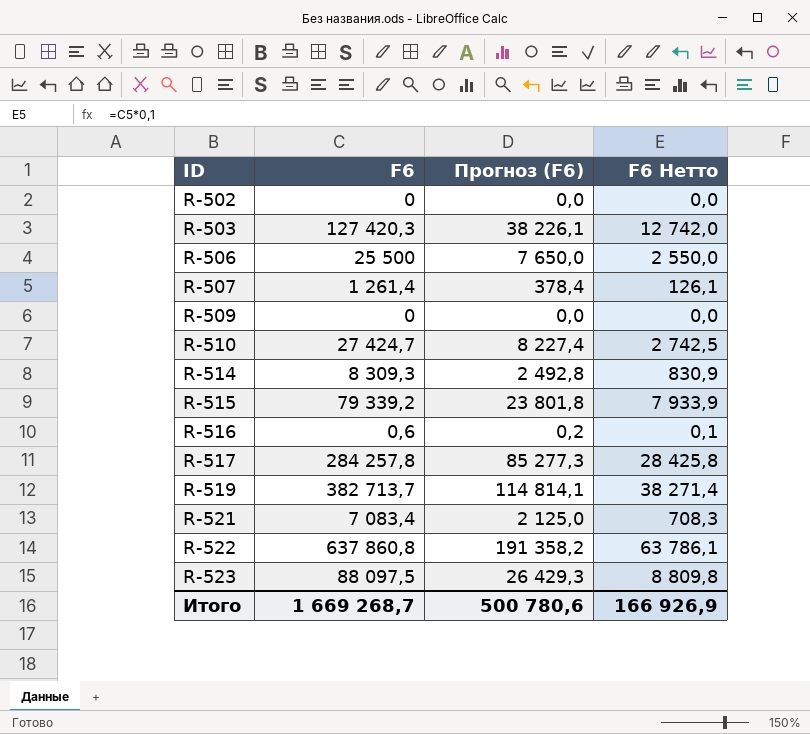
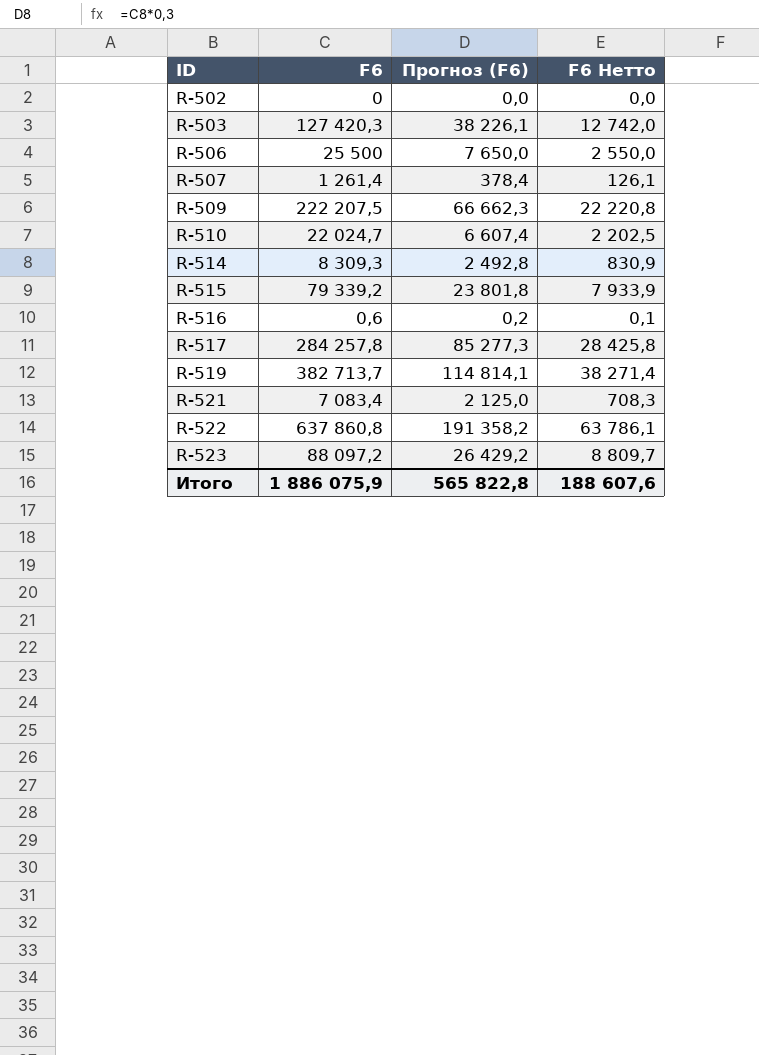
R-509 | F6: 0 -> 222 207,5
R-509 | Прогноз (F6): 0,0 -> 66 662,3
R-509 | F6 Нетто: 0,0 -> 22 220,8
R-510 | F6: 27 424,7 -> 22 024,7
R-510 | Прогноз (F6): 8 227,4 -> 6 607,4
R-510 | F6 Нетто: 2 742,5 -> 2 202,5
R-523 | F6: 88 097,5 -> 88 097,2
R-523 | Прогноз (F6): 26 429,3 -> 26 429,2
R-523 | F6 Нетто: 8 809,8 -> 8 809,7
Итого | F6: 1 669 268,7 -> 1 886 075,9
Итого | Прогноз (F6): 500 780,6 -> 565 822,8
Итого | F6 Нетто: 166 926,9 -> 188 607,6

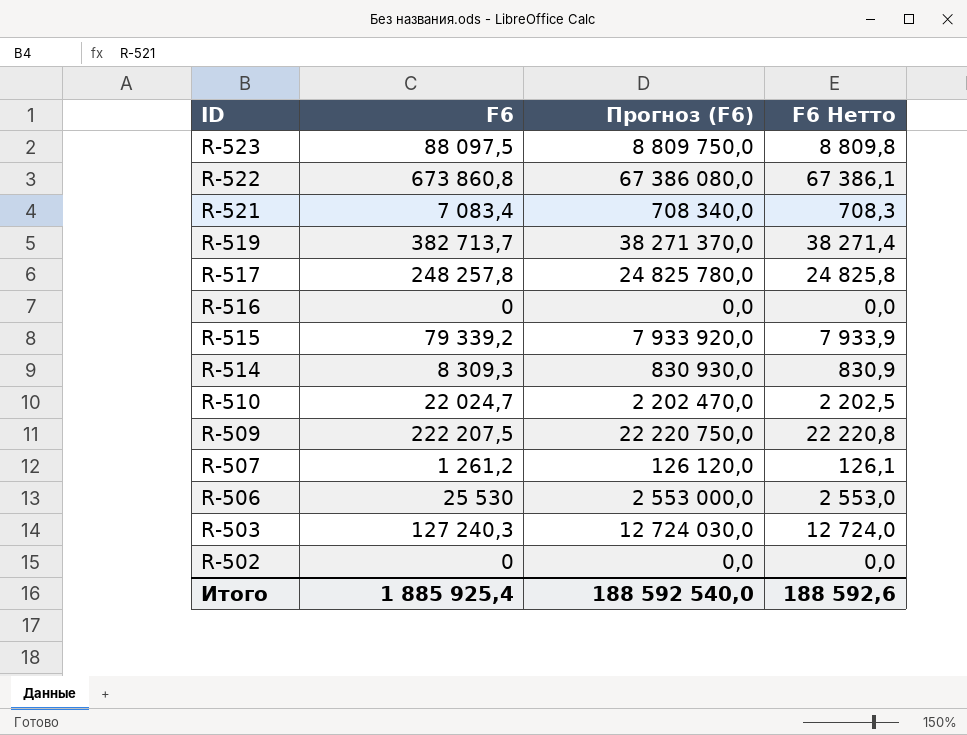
row order: ID ascending -> ID descending
column Прогноз (F6) | formula: [F6] * 0,3 -> [F6] * 100
R-523 | F6: 88 097,2 -> 88 097,5
R-523 | F6 Нетто: 8 809,7 -> 8 809,8
R-522 | F6: 637 860,8 -> 673 860,8
R-522 | F6 Нетто: 63 786,1 -> 67 386,1
R-517 | F6: 284 257,8 -> 248 257,8
R-517 | F6 Нетто: 28 425,8 -> 24 825,8
R-516 | F6: 0,6 -> 0
R-516 | F6 Нетто: 0,1 -> 0,0
R-507 | F6: 1 261,4 -> 1 261,2
R-506 | F6: 25 500 -> 25 530
R-506 | F6 Нетто: 2 550,0 -> 2 553,0
R-503 | F6: 127 420,3 -> 127 240,3
R-503 | F6 Нетто: 12 742,0 -> 12 724,0
Итого | F6: 1 886 075,9 -> 1 885 925,4
Итого | Прогноз (F6): 565 822,8 -> 188 592 540,0
Итого | F6 Нетто: 188 607,6 -> 188 592,6

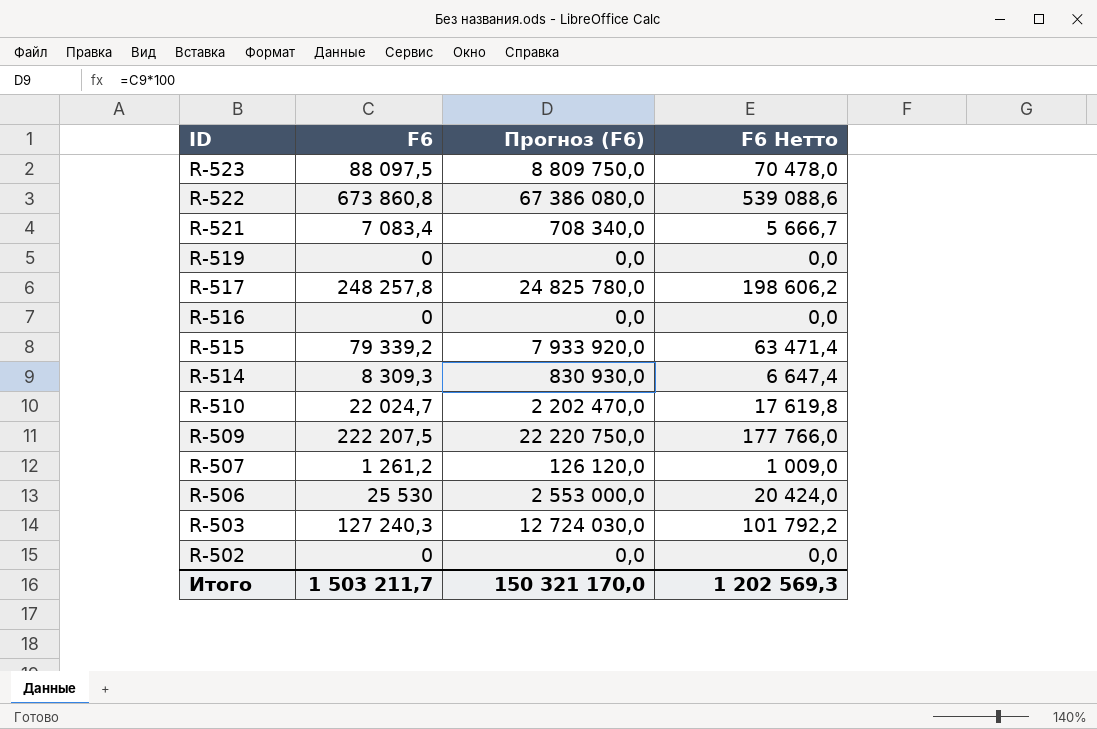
column F6 Нетто | formula: [F6] * 0,1 -> [F6] * 0,8
R-519 | F6: 382 713,7 -> 0
R-519 | Прогноз (F6): 38 271 370,0 -> 0,0
Итого | F6: 1 885 925,4 -> 1 503 211,7
Итого | Прогноз (F6): 188 592 540,0 -> 150 321 170,0
Итого | F6 Нетто: 188 592,6 -> 1 202 569,3

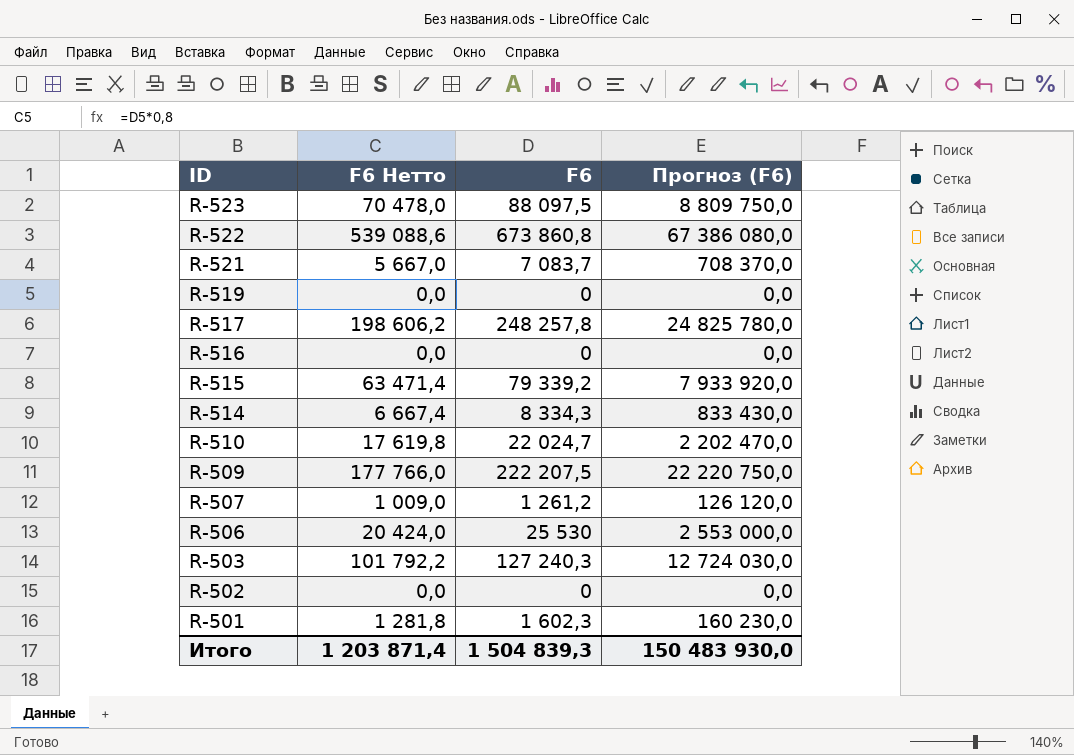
column F6 Нетто | position: 4 -> 2
R-521 | F6 Нетто: 5 666,7 -> 5 667,0
R-521 | F6: 7 083,4 -> 7 083,7
R-521 | Прогноз (F6): 708 340,0 -> 708 370,0
R-514 | F6 Нетто: 6 647,4 -> 6 667,4
R-514 | F6: 8 309,3 -> 8 334,3
R-514 | Прогноз (F6): 830 930,0 -> 833 430,0
row R-501: none -> 1 281,8 | 1 602,3 | 160 230,0
Итого | F6 Нетто: 1 202 569,3 -> 1 203 871,4
Итого | F6: 1 503 211,7 -> 1 504 839,3
Итого | Прогноз (F6): 150 321 170,0 -> 150 483 930,0

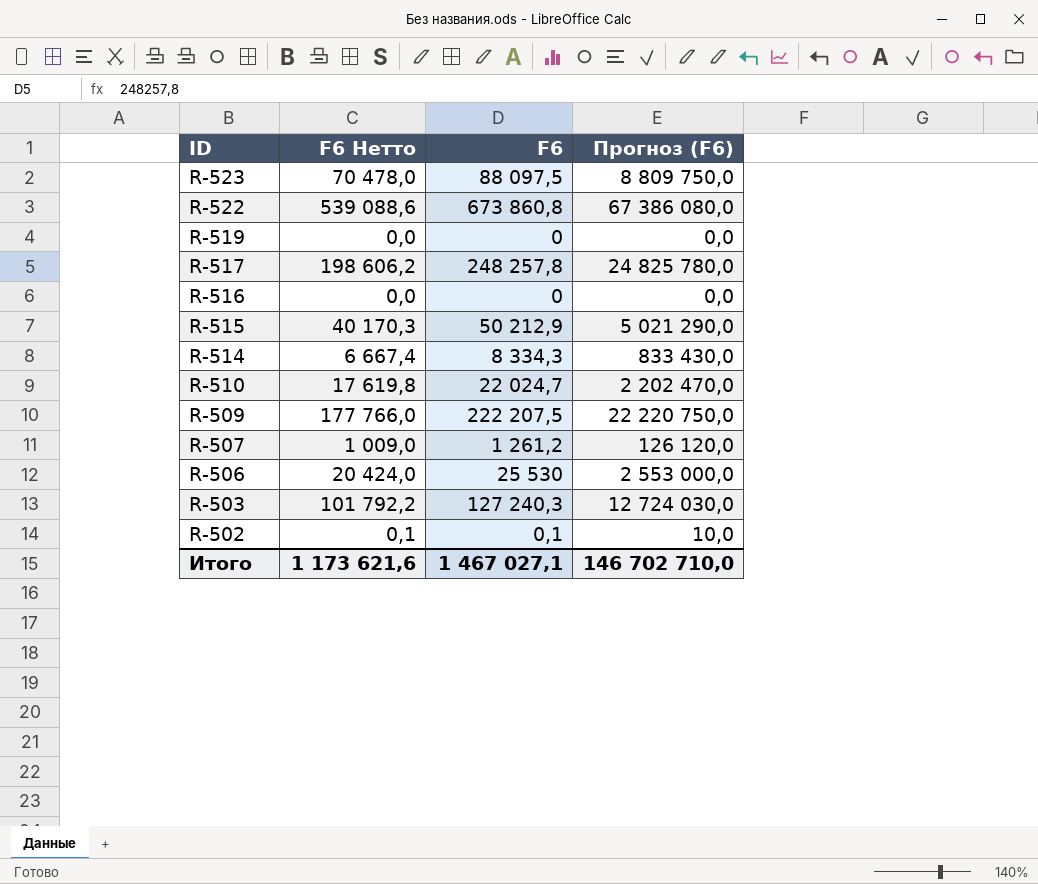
row R-521: 5 667,0 | 7 083,7 | 708 370,0 -> none
row R-501: 1 281,8 | 1 602,3 | 160 230,0 -> none
R-515 | F6 Нетто: 63 471,4 -> 40 170,3
R-515 | F6: 79 339,2 -> 50 212,9
R-515 | Прогноз (F6): 7 933 920,0 -> 5 021 290,0
R-502 | F6 Нетто: 0,0 -> 0,1
R-502 | F6: 0 -> 0,1
R-502 | Прогноз (F6): 0,0 -> 10,0
Итого | F6 Нетто: 1 203 871,4 -> 1 173 621,6
Итого | F6: 1 504 839,3 -> 1 467 027,1
Итого | Прогноз (F6): 150 483 930,0 -> 146 702 710,0

